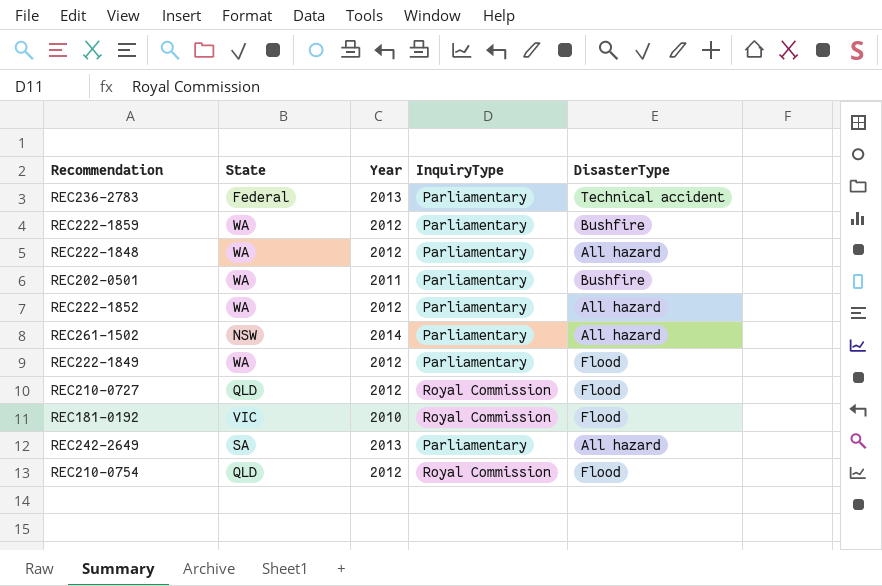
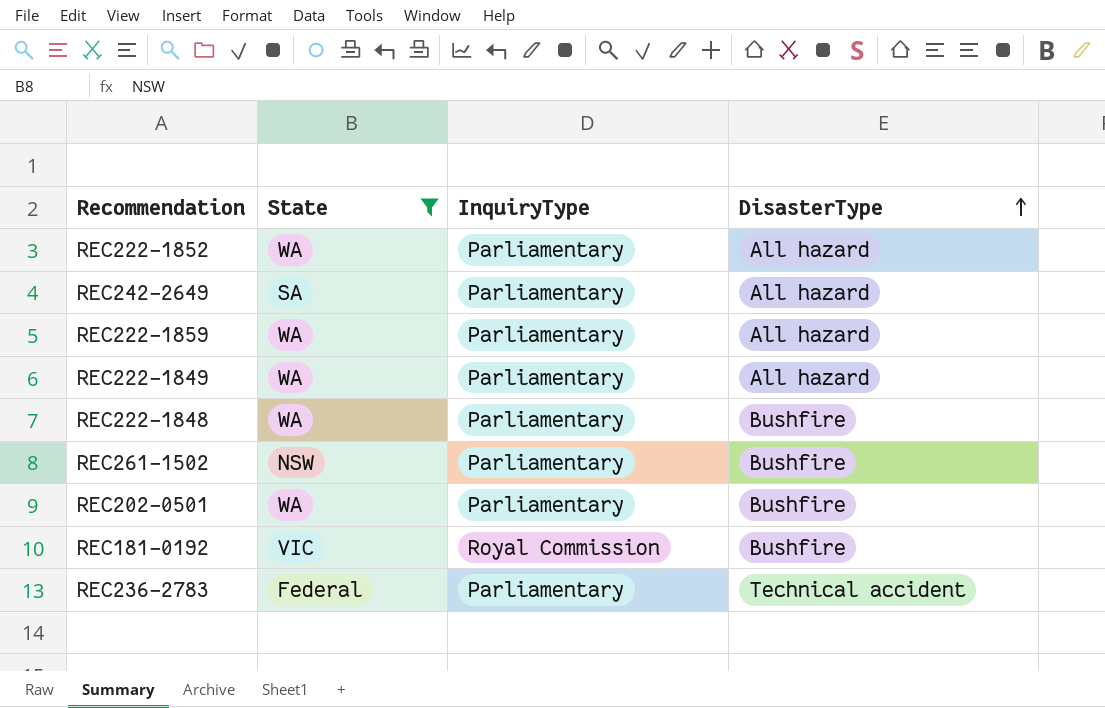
filter: none -> State != QLD
row order: none -> DisasterType ascending
column Year | position: 3 -> none
REC222-1859 | DisasterType: Bushfire -> All hazard
REC222-1849 | DisasterType: Flood -> All hazard
REC222-1848 | DisasterType: All hazard -> Bushfire
REC261-1502 | DisasterType: All hazard -> Bushfire
REC181-0192 | DisasterType: Flood -> Bushfire

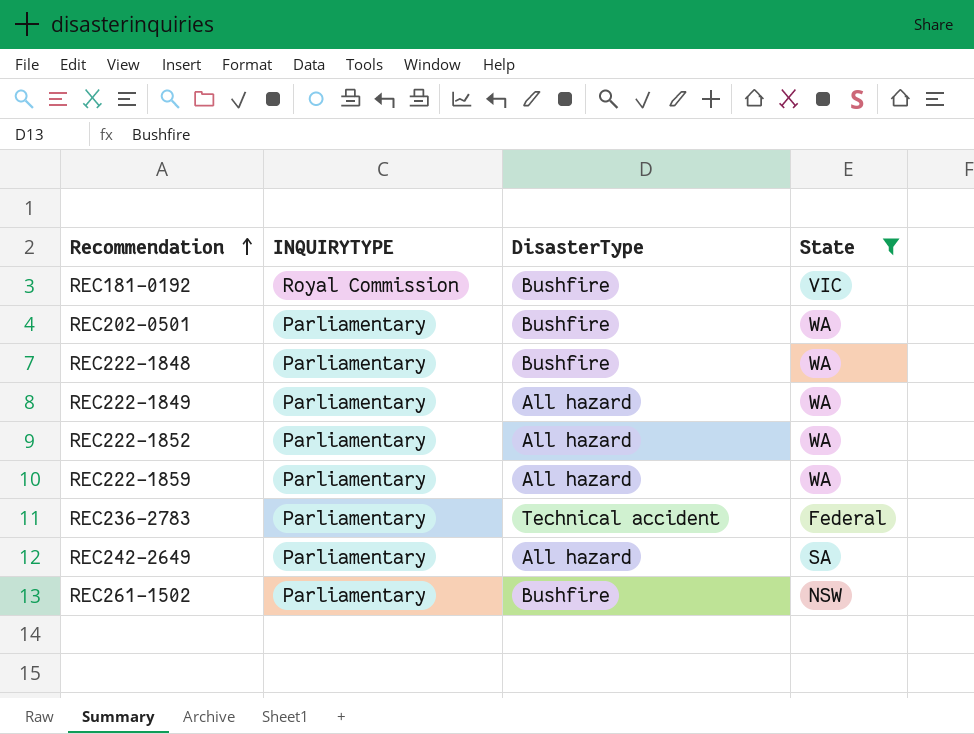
row order: DisasterType ascending -> Recommendation ascending
column name: InquiryType -> INQUIRYTYPE
column State | position: 2 -> 4

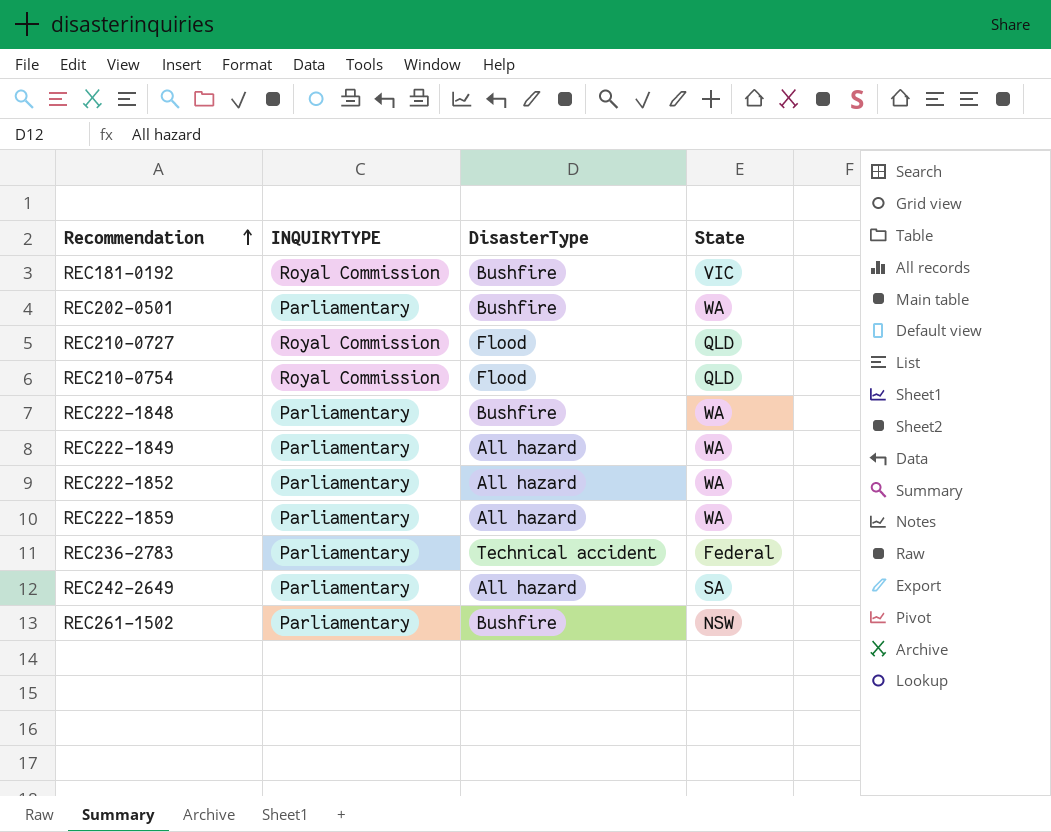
filter: State != QLD -> none

